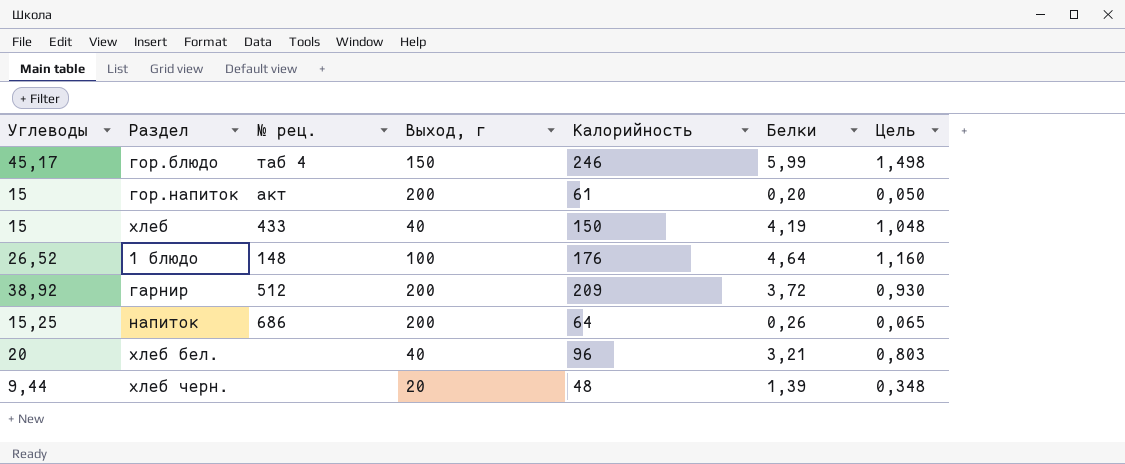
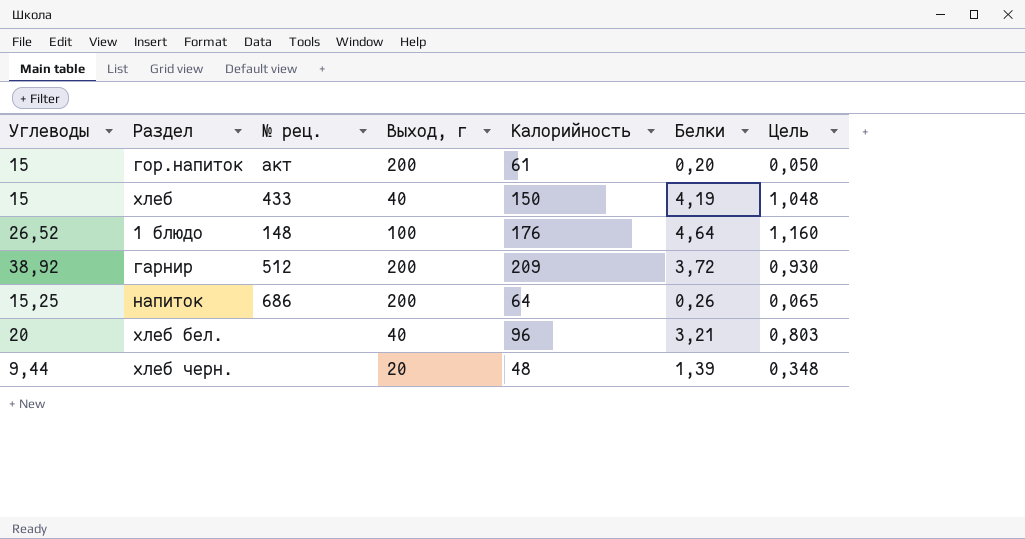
row гор.блюдо: 45,17 | таб 4 | 150 | 246 | 5,99 | 1,498 -> none

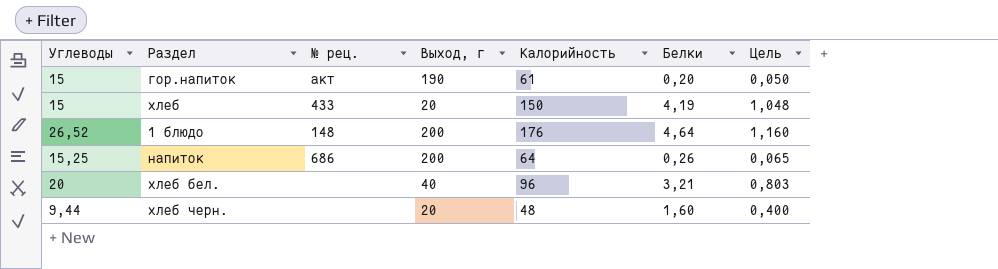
row гарнир: 38,92 | 512 | 200 | 209 | 3,72 | 0,930 -> none
гор.напиток | Выход, г: 200 -> 190
хлеб | Выход, г: 40 -> 20
1 блюдо | Выход, г: 100 -> 200
хлеб черн. | Белки: 1,39 -> 1,60
хлеб черн. | Цель: 0,348 -> 0,400

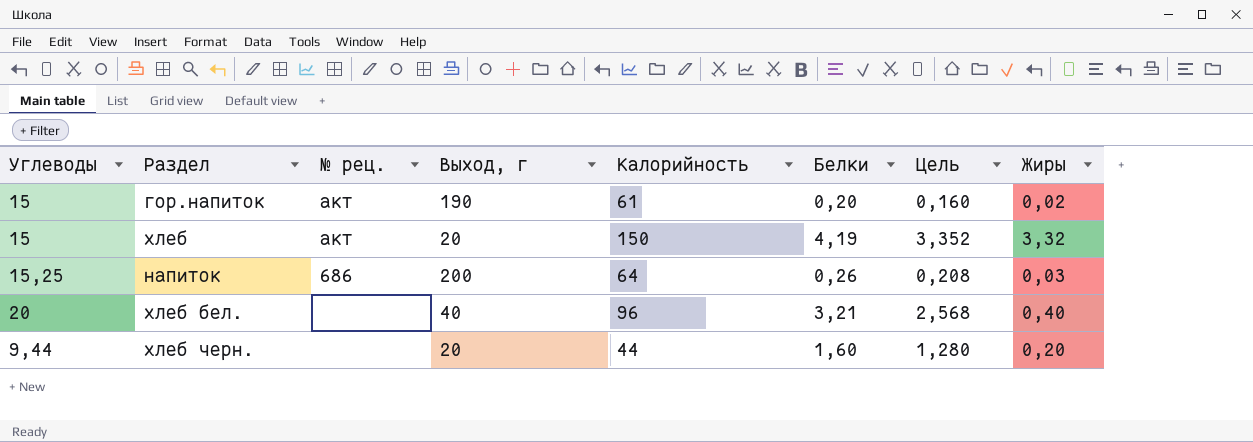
column Цель | formula: [Белки] * 0,25 -> [Белки] * 0,8
column Жиры | position: none -> 8
row 1 блюдо: 26,52 | 148 | 200 | 176 | 4,64 | 1,160 -> none
хлеб | № рец.: 433 -> акт
хлеб черн. | Калорийность: 48 -> 44

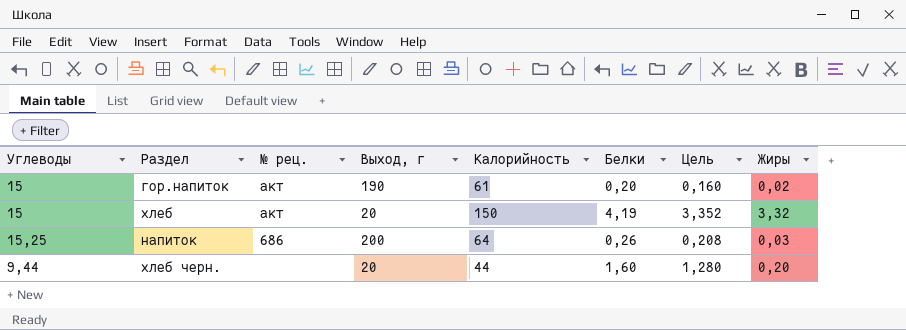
row хлеб бел.: 20 | none | 40 | 96 | 3,21 | 2,568 | 0,40 -> none

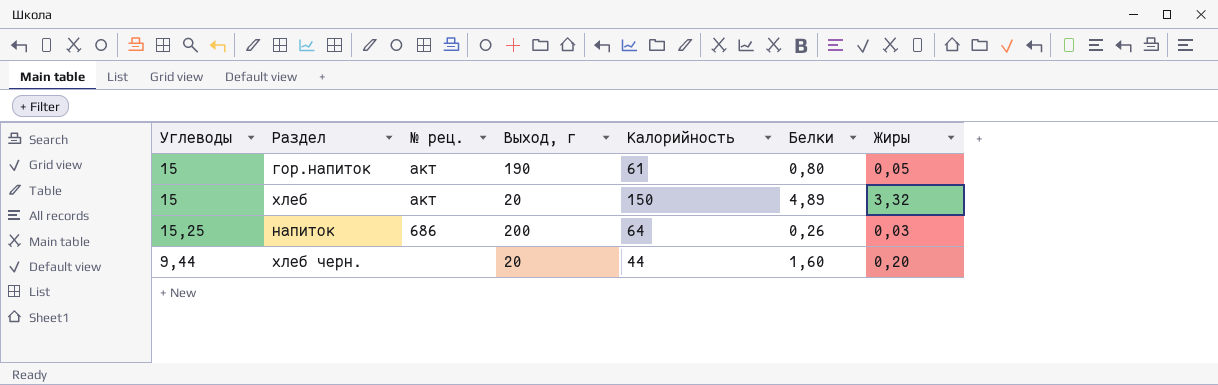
column Цель | formula: [Белки] * 0,8 -> none
гор.напиток | Белки: 0,20 -> 0,80
гор.напиток | Жиры: 0,02 -> 0,05
хлеб | Белки: 4,19 -> 4,89

